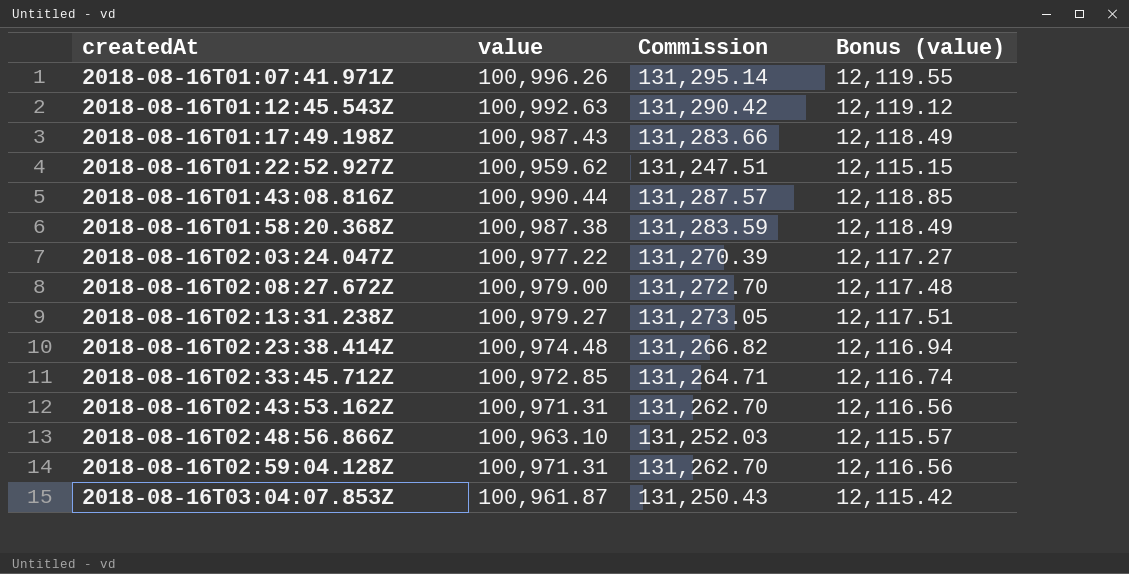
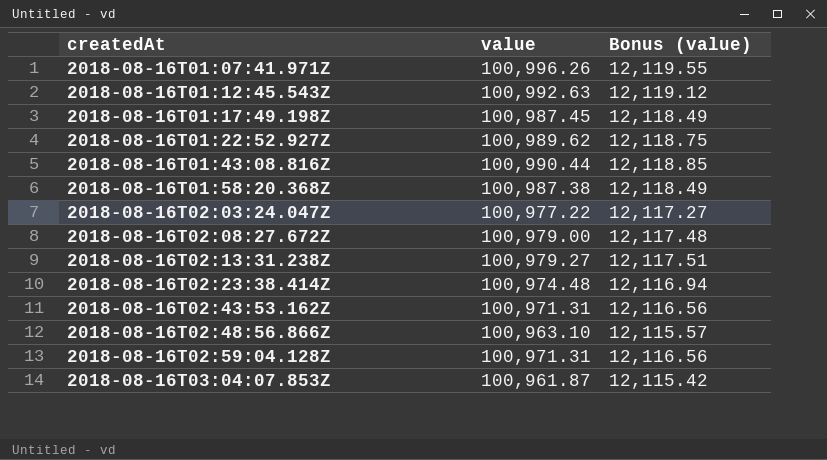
column Commission | formula: [value] * 1.3 -> none
row 2018-08-16T02:33:45.712Z: 100,972.85 | 131,264.71 | 12,116.74 -> none
2018-08-16T01:17:49.198Z | value: 100,987.43 -> 100,987.45
2018-08-16T01:22:52.927Z | value: 100,959.62 -> 100,989.62
2018-08-16T01:22:52.927Z | Bonus (value): 12,115.15 -> 12,118.75

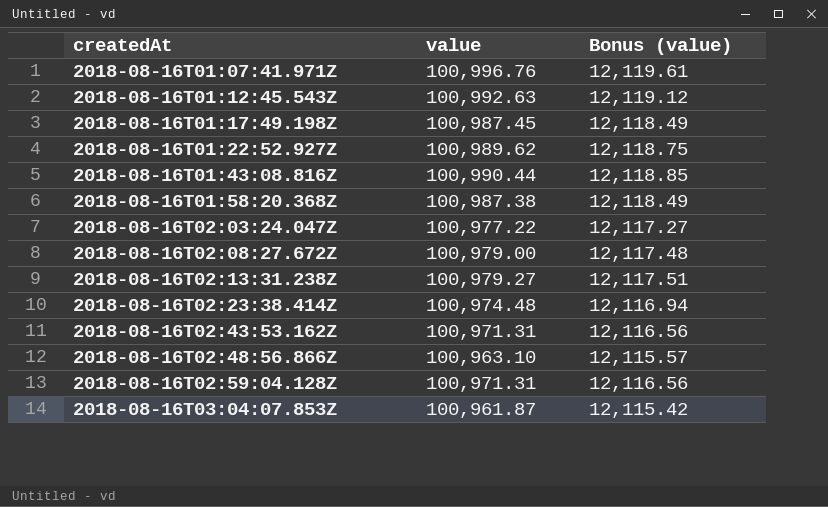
2018-08-16T01:07:41.971Z | value: 100,996.26 -> 100,996.76
2018-08-16T01:07:41.971Z | Bonus (value): 12,119.55 -> 12,119.61

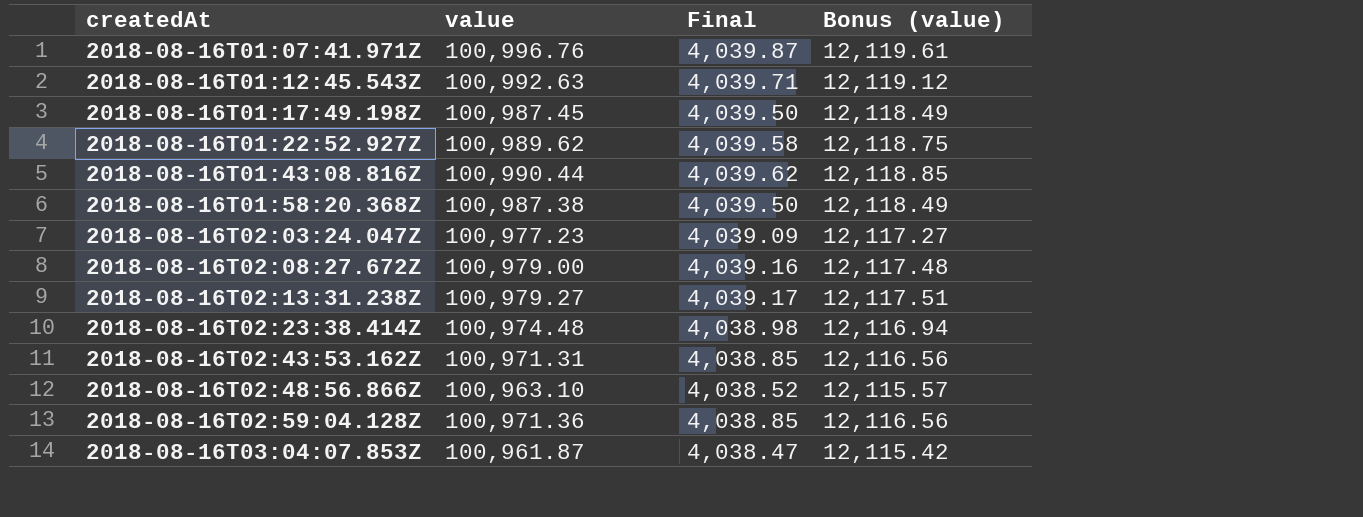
column Final | formula: none -> [value] * 0.04
2018-08-16T02:03:24.047Z | value: 100,977.22 -> 100,977.23
2018-08-16T02:59:04.128Z | value: 100,971.31 -> 100,971.36

